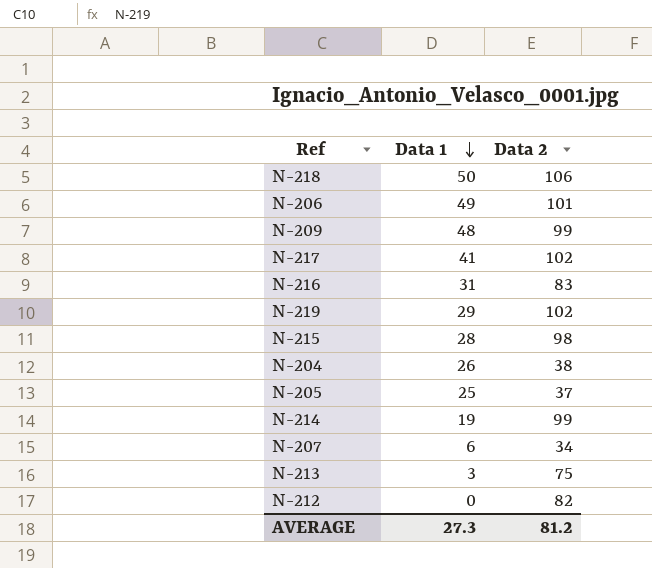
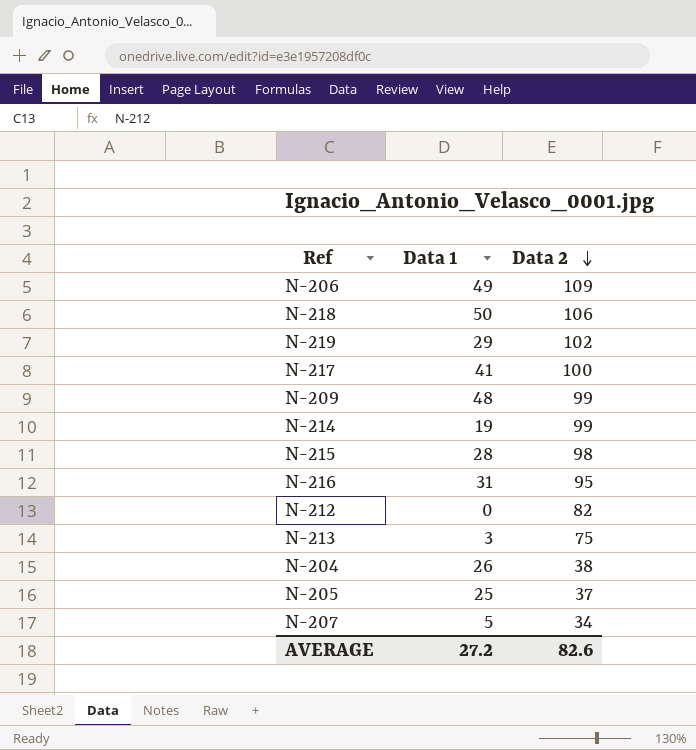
row order: Data 1 descending -> Data 2 descending
N-206 | Data 2: 101 -> 109
N-217 | Data 2: 102 -> 100
N-216 | Data 2: 83 -> 95
N-207 | Data 1: 6 -> 5
AVERAGE | Data 1: 27.3 -> 27.2
AVERAGE | Data 2: 81.2 -> 82.6

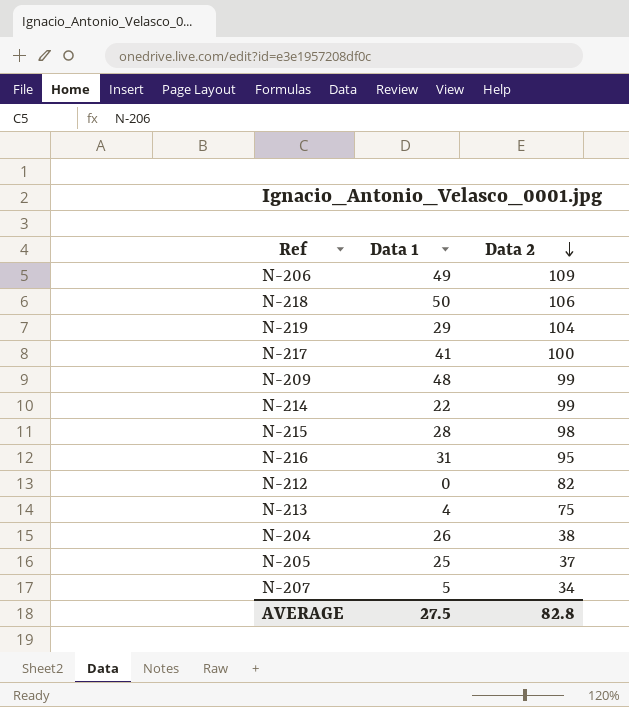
N-219 | Data 2: 102 -> 104
N-214 | Data 1: 19 -> 22
N-213 | Data 1: 3 -> 4
AVERAGE | Data 1: 27.2 -> 27.5
AVERAGE | Data 2: 82.6 -> 82.8

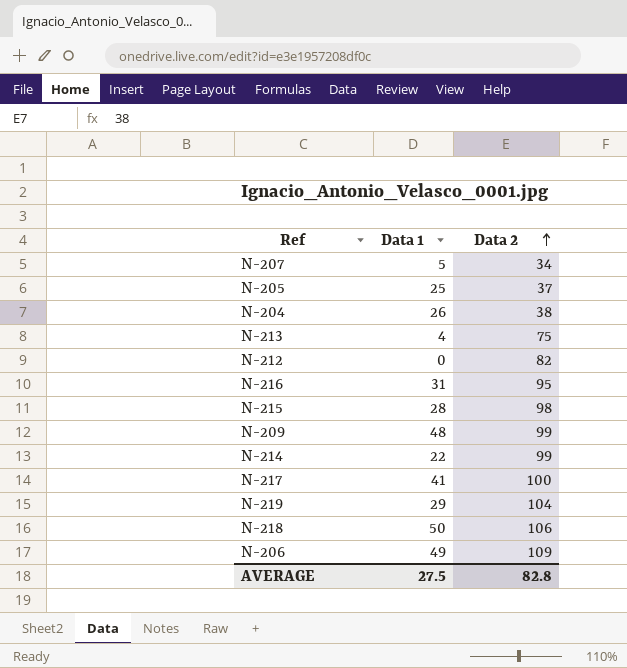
row order: Data 2 descending -> Data 2 ascending

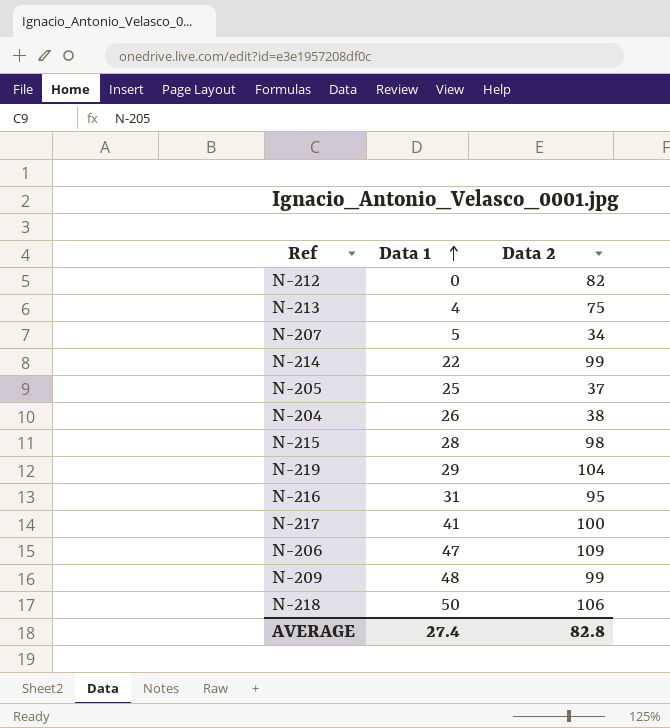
row order: Data 2 ascending -> Data 1 ascending
N-206 | Data 1: 49 -> 47
AVERAGE | Data 1: 27.5 -> 27.4

